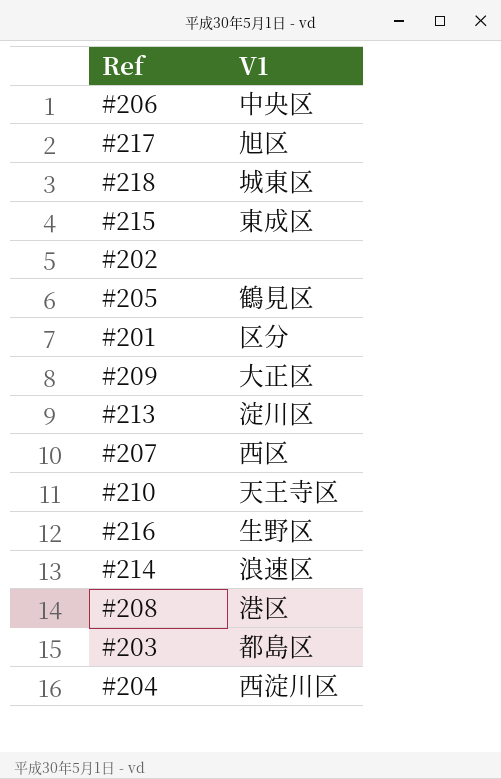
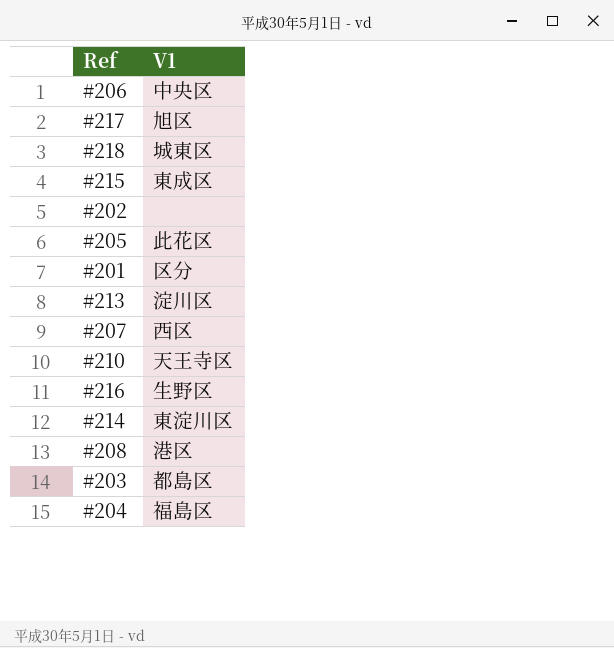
row #209: 大正区 -> none
#205 | V1: 鶴見区 -> 此花区
#214 | V1: 浪速区 -> 東淀川区
#204 | V1: 西淀川区 -> 福島区

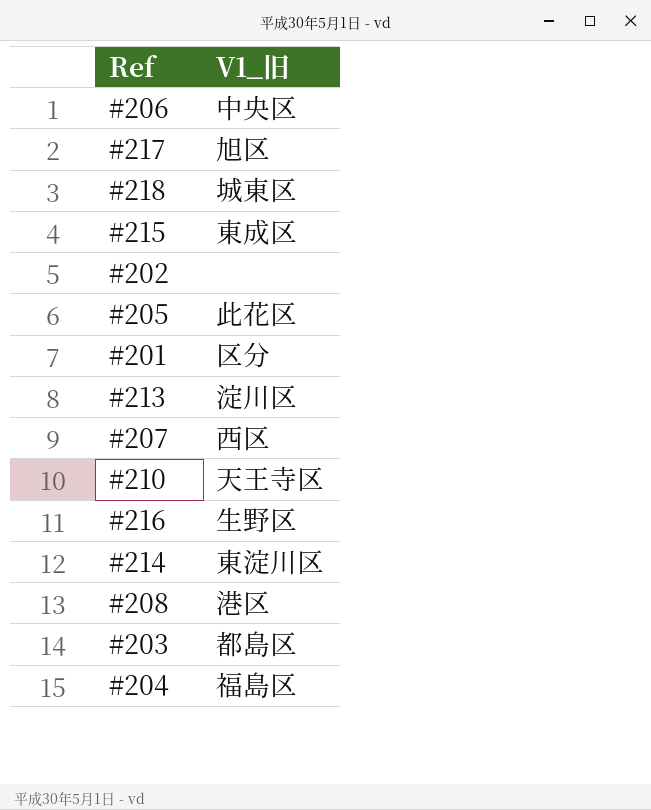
column name: V1 -> V1_旧

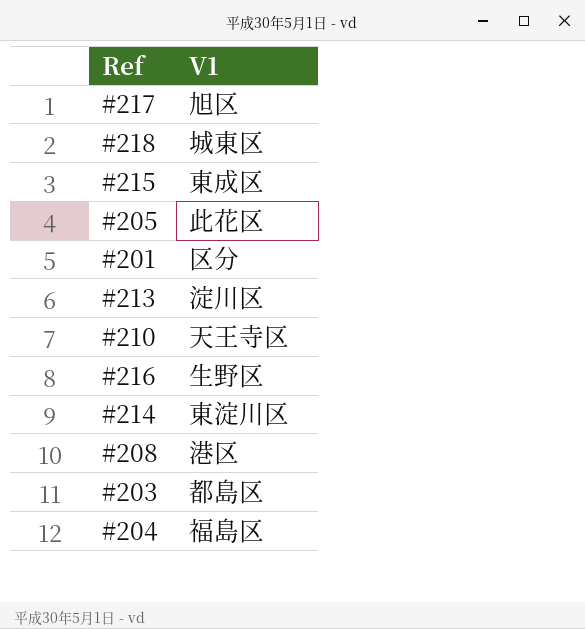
column name: V1_旧 -> V1
row #206: 中央区 -> none
row #202: none -> none
row #207: 西区 -> none

